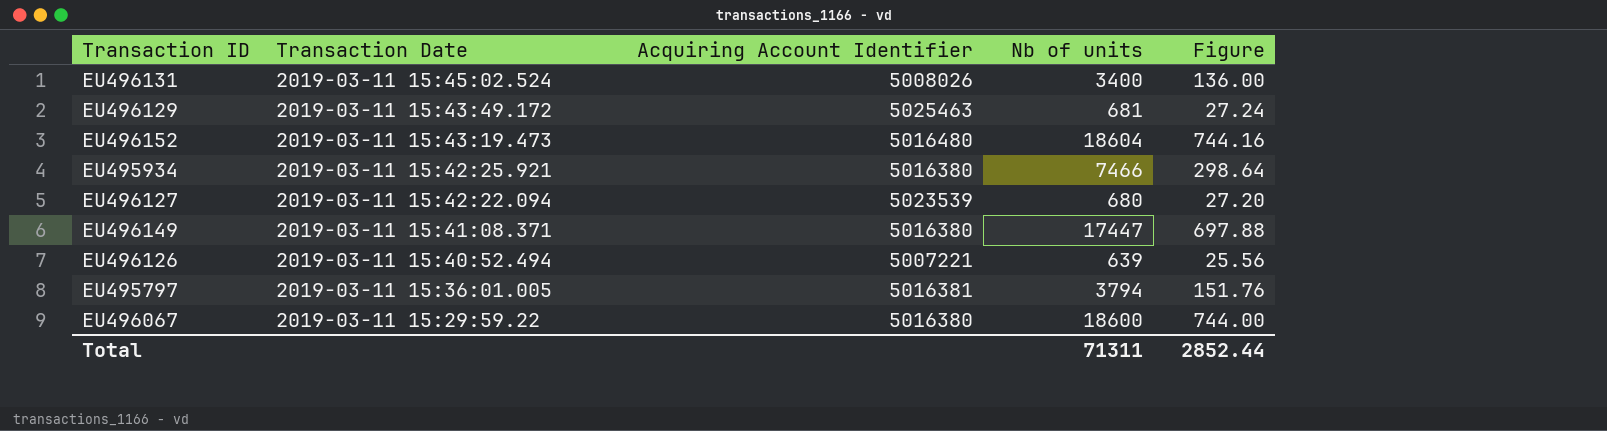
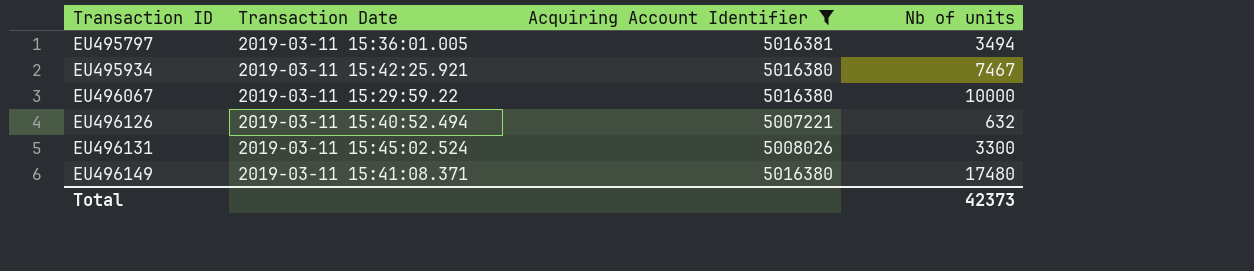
filter: none -> Acquiring Account Identifier <= 5016381
row order: Transaction Date descending -> Transaction ID ascending
column Figure | formula: [Nb of units] * 0.04 -> none
EU495797 | Nb of units: 3794 -> 3494
EU495934 | Nb of units: 7466 -> 7467
EU496067 | Nb of units: 18600 -> 10000
EU496126 | Nb of units: 639 -> 632
EU496131 | Nb of units: 3400 -> 3300
EU496149 | Nb of units: 17447 -> 17480
Total | Nb of units: 71311 -> 42373

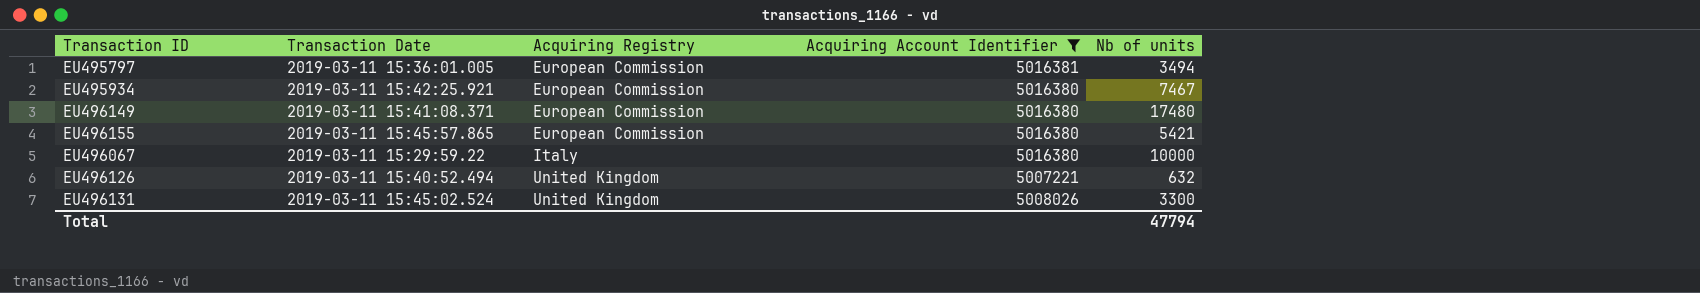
row order: Transaction ID ascending -> Acquiring Registry ascending
column Acquiring Registry | position: none -> 3
row EU496155: none -> 2019-03-11 15:45:57.865 | European Commission | 5016380 | 5421
Total | Nb of units: 42373 -> 47794

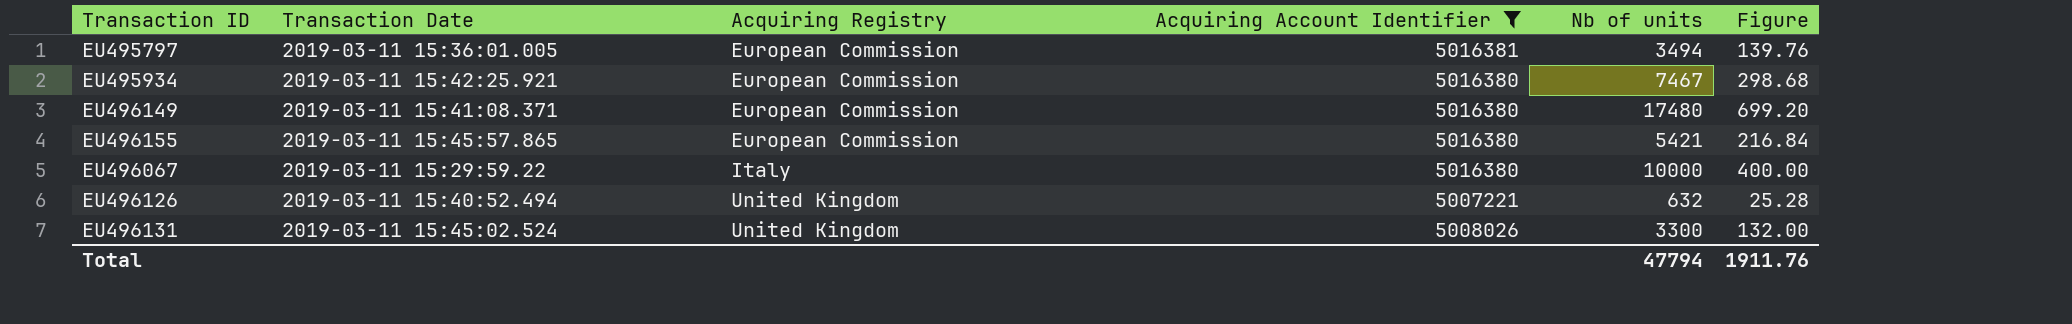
column Figure | formula: none -> [Nb of units] * 0.04

